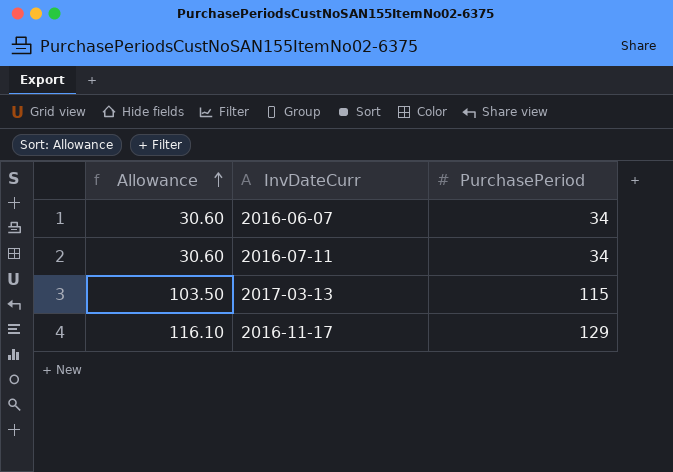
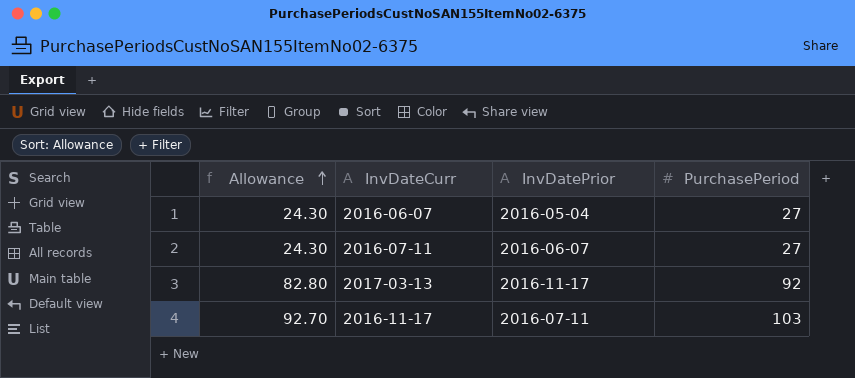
column InvDatePrior | position: none -> 3
2016-06-07 | Allowance: 30.60 -> 24.30
2016-06-07 | PurchasePeriod: 34 -> 27
2016-07-11 | Allowance: 30.60 -> 24.30
2016-07-11 | PurchasePeriod: 34 -> 27
2017-03-13 | Allowance: 103.50 -> 82.80
2017-03-13 | PurchasePeriod: 115 -> 92
2016-11-17 | Allowance: 116.10 -> 92.70
2016-11-17 | PurchasePeriod: 129 -> 103

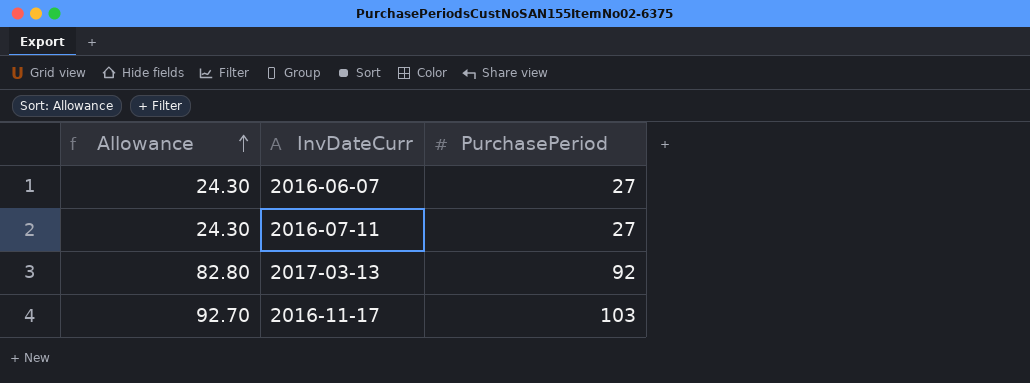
column InvDatePrior | position: 3 -> none

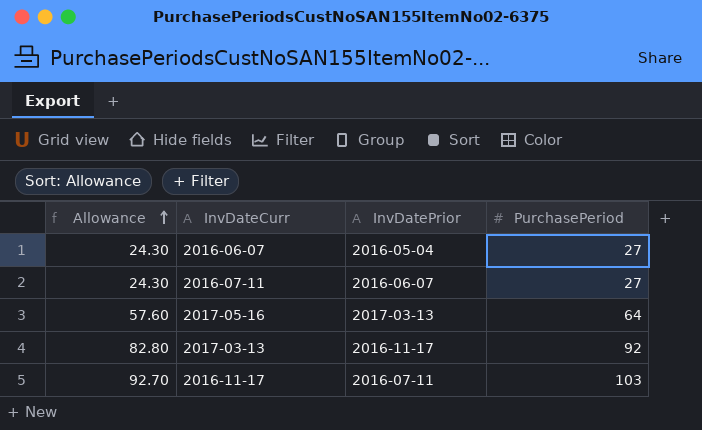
column InvDatePrior | position: none -> 3
row 2017-05-16: none -> 57.60 | 2017-03-13 | 64

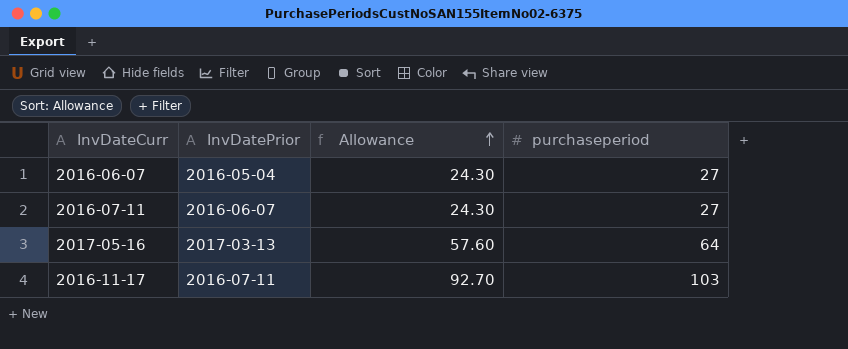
column Allowance | position: 1 -> 3
column name: PurchasePeriod -> purchaseperiod
row 2017-03-13: 82.80 | 2016-11-17 | 92 -> none

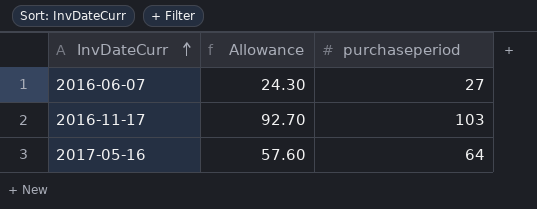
row order: Allowance ascending -> InvDateCurr ascending
column InvDatePrior | position: 2 -> none
row 2016-07-11: 2016-06-07 | 24.30 | 27 -> none

